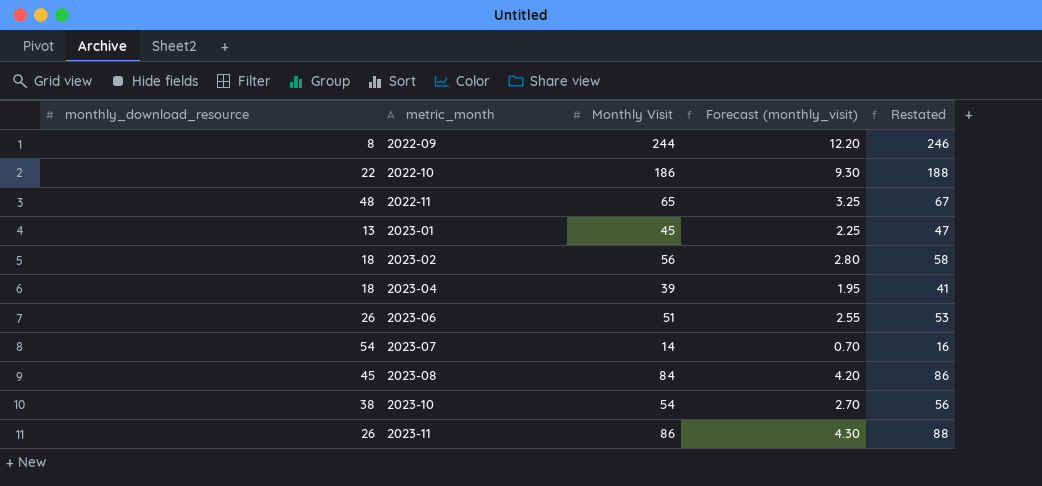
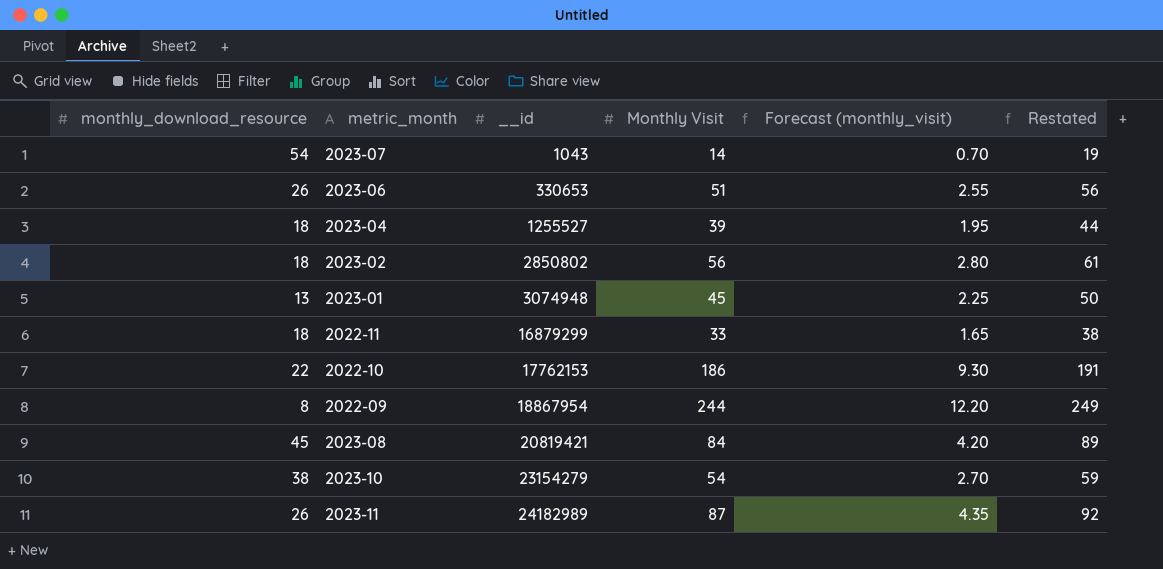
row order: metric_month ascending -> __id ascending
column __id | position: none -> 3
column Restated | formula: [Monthly Visit] + 2 -> [Monthly Visit] + 5
2022-11 | monthly_download_resource: 48 -> 18
2022-11 | Monthly Visit: 65 -> 33
2022-11 | Forecast (monthly_visit): 3.25 -> 1.65
2023-11 | Monthly Visit: 86 -> 87
2023-11 | Forecast (monthly_visit): 4.30 -> 4.35

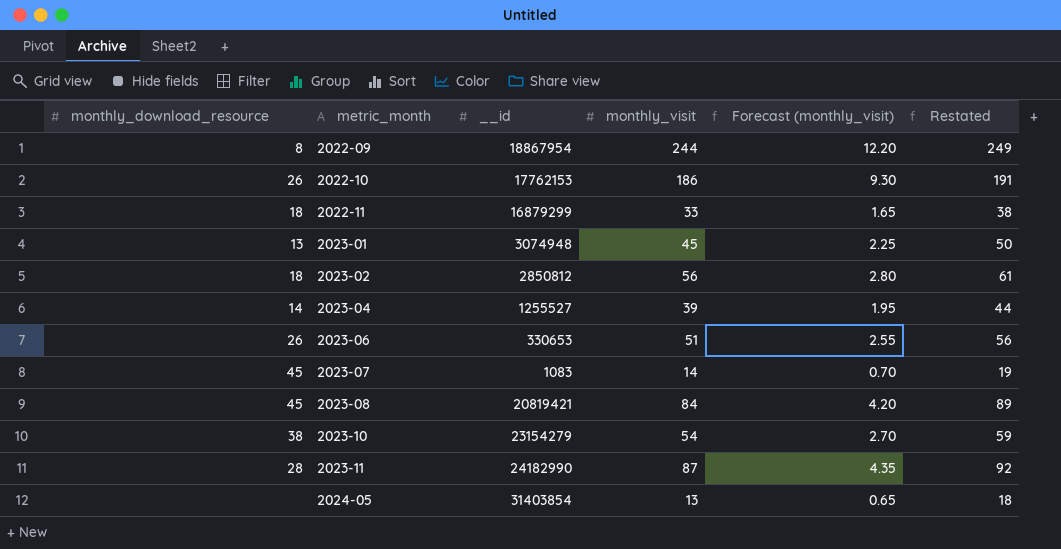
row order: __id ascending -> metric_month ascending
column name: Monthly Visit -> monthly_visit
2022-10 | monthly_download_resource: 22 -> 26
2023-02 | __id: 2850802 -> 2850812
2023-04 | monthly_download_resource: 18 -> 14
2023-07 | monthly_download_resource: 54 -> 45
2023-07 | __id: 1043 -> 1083
2023-11 | monthly_download_resource: 26 -> 28
2023-11 | __id: 24182989 -> 24182990
row 2024-05: none -> none | 31403854 | 13 | 0.65 | 18

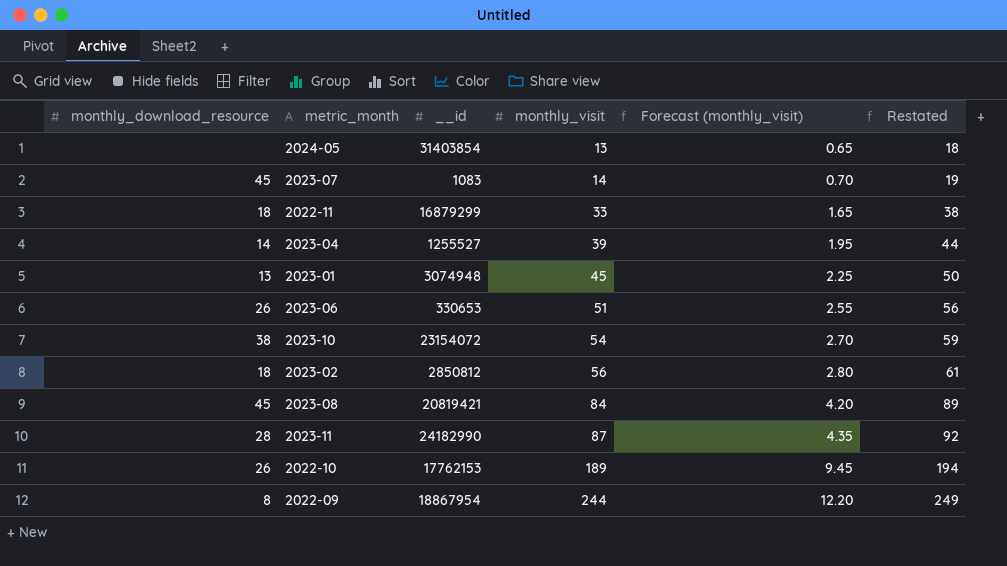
row order: metric_month ascending -> monthly_visit ascending
2023-10 | __id: 23154279 -> 23154072
2022-10 | monthly_visit: 186 -> 189
2022-10 | Forecast (monthly_visit): 9.30 -> 9.45
2022-10 | Restated: 191 -> 194

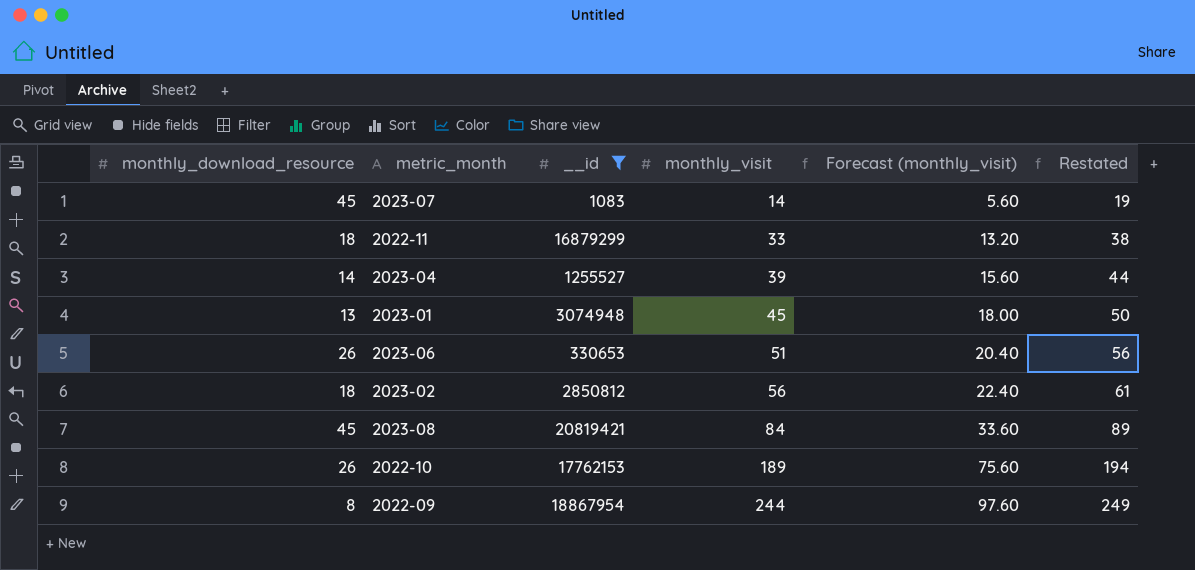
filter: none -> __id <= 20819421
column Forecast (monthly_visit) | formula: [monthly_visit] * 0.05 -> [monthly_visit] * 0.4

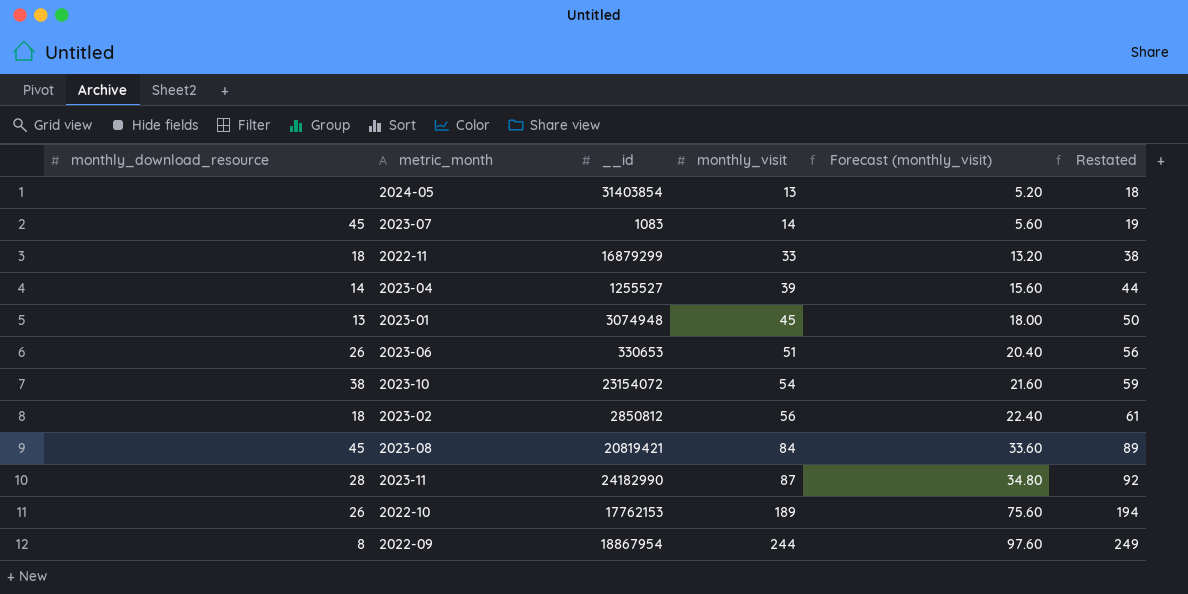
filter: __id <= 20819421 -> none

